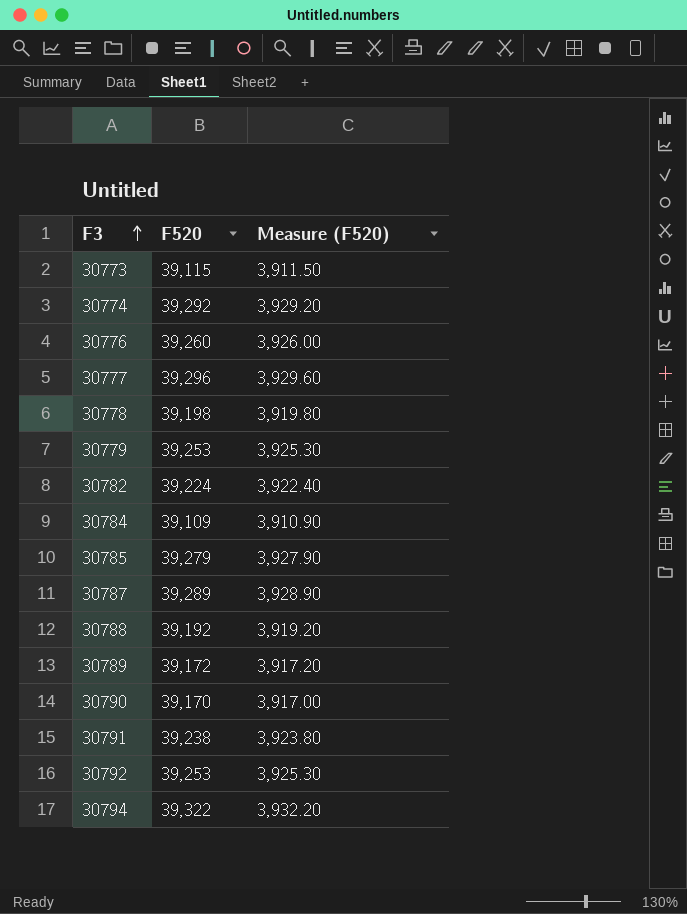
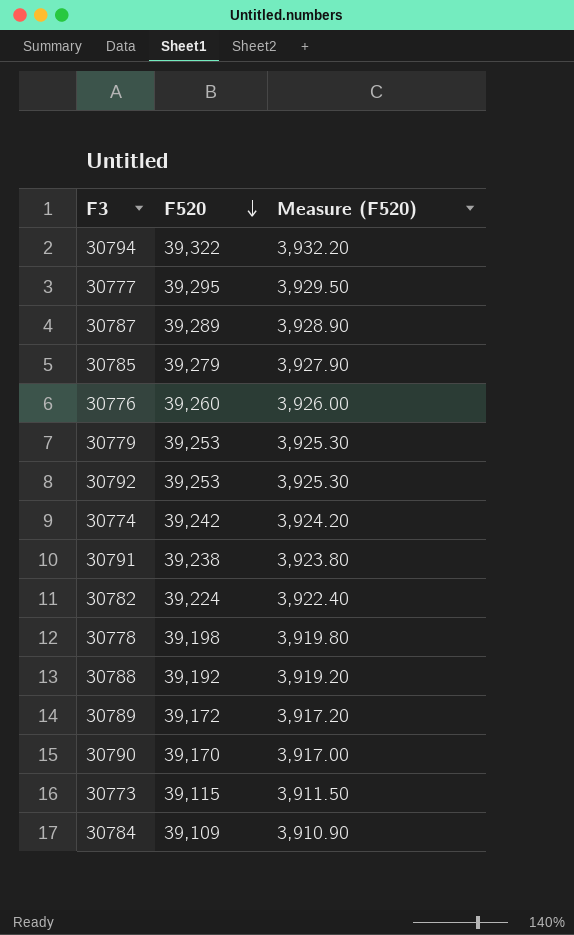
row order: F3 ascending -> F520 descending
30777 | F520: 39,296 -> 39,295
30777 | Measure (F520): 3,929.60 -> 3,929.50
30774 | F520: 39,292 -> 39,242
30774 | Measure (F520): 3,929.20 -> 3,924.20

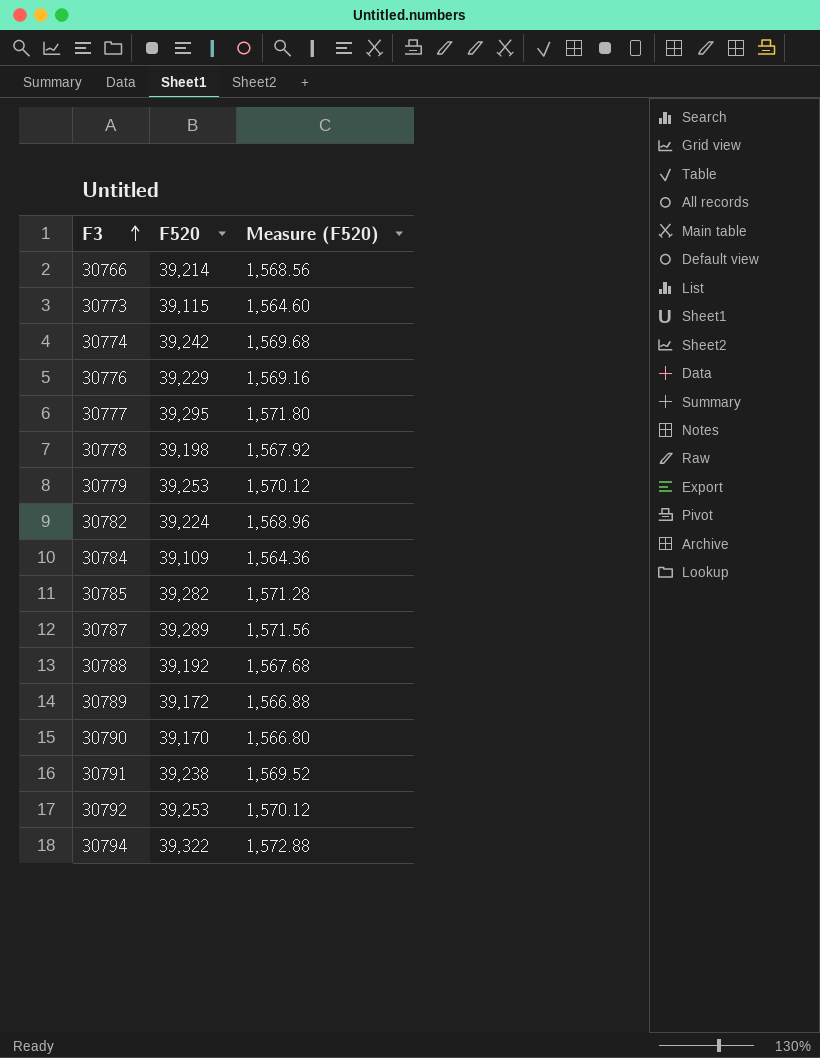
row order: F520 descending -> F3 ascending
column Measure (F520) | formula: [F520] * 0.1 -> [F520] * 0.04
row 30766: none -> 39,214 | 1,568.56
30776 | F520: 39,260 -> 39,229
30785 | F520: 39,279 -> 39,282

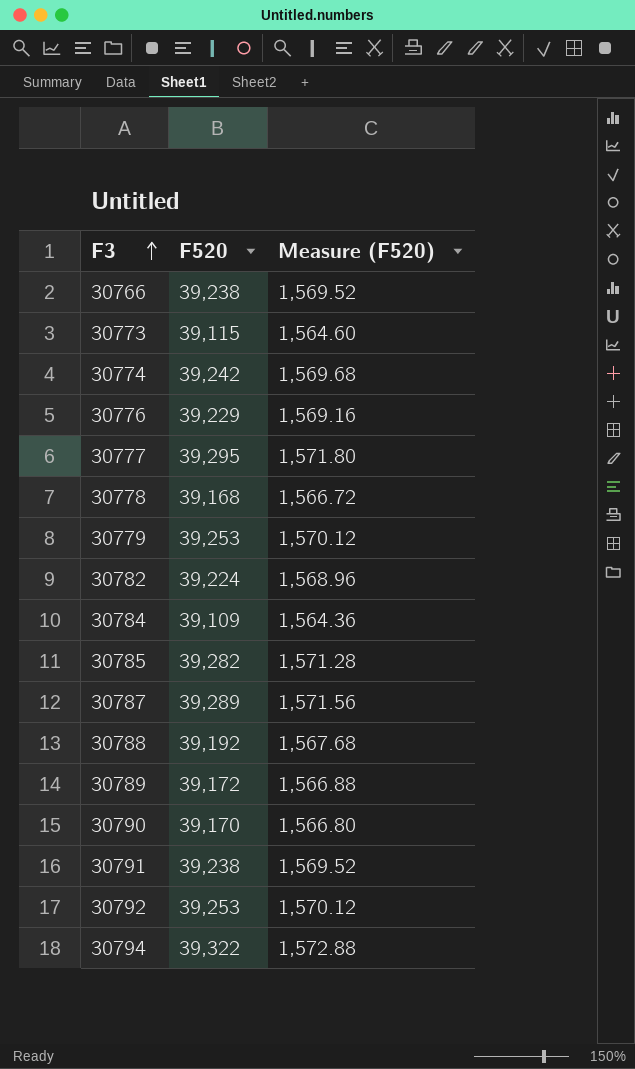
30766 | F520: 39,214 -> 39,238
30766 | Measure (F520): 1,568.56 -> 1,569.52
30778 | F520: 39,198 -> 39,168
30778 | Measure (F520): 1,567.92 -> 1,566.72

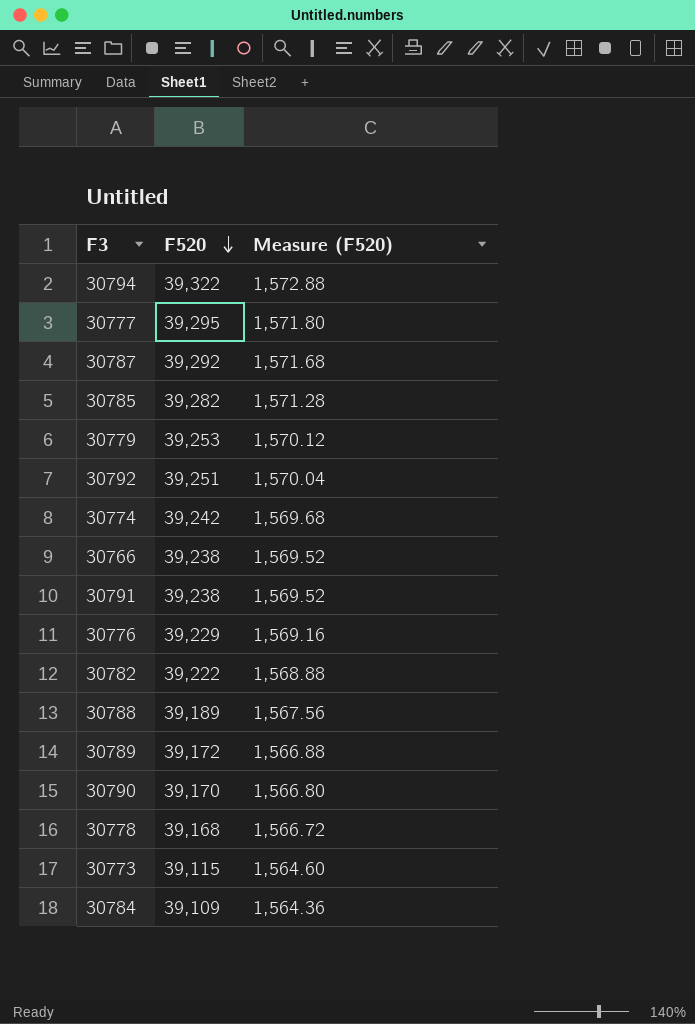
row order: F3 ascending -> F520 descending
30787 | F520: 39,289 -> 39,292
30787 | Measure (F520): 1,571.56 -> 1,571.68
30792 | F520: 39,253 -> 39,251
30792 | Measure (F520): 1,570.12 -> 1,570.04
30782 | F520: 39,224 -> 39,222
30782 | Measure (F520): 1,568.96 -> 1,568.88
30788 | F520: 39,192 -> 39,189
30788 | Measure (F520): 1,567.68 -> 1,567.56

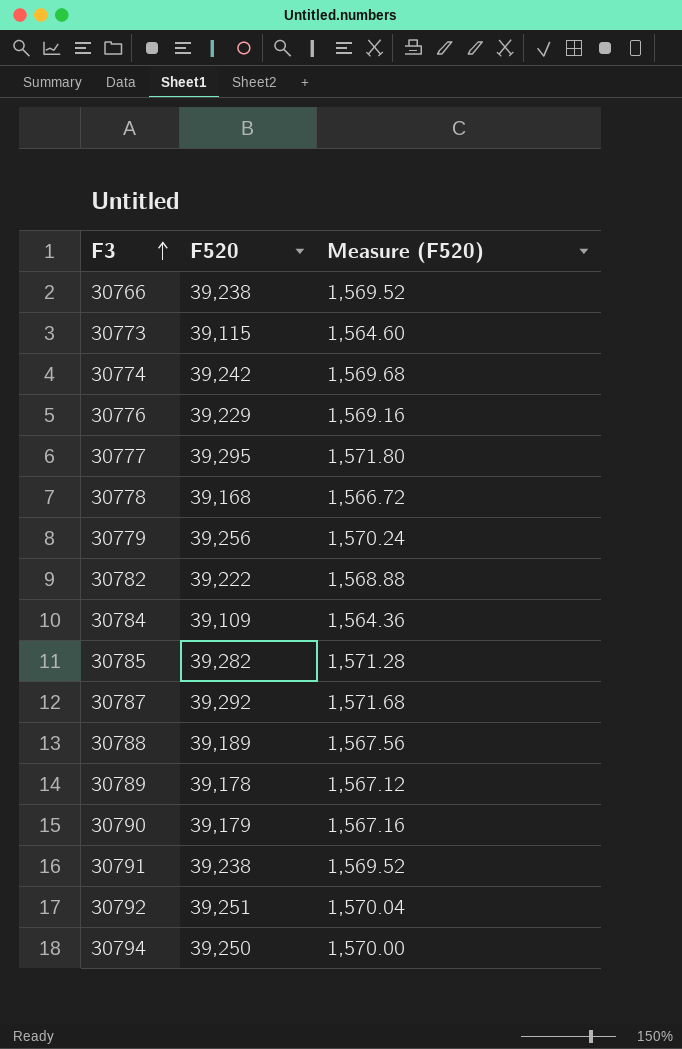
row order: F520 descending -> F3 ascending
30779 | F520: 39,253 -> 39,256
30779 | Measure (F520): 1,570.12 -> 1,570.24
30789 | F520: 39,172 -> 39,178
30789 | Measure (F520): 1,566.88 -> 1,567.12
30790 | F520: 39,170 -> 39,179
30790 | Measure (F520): 1,566.80 -> 1,567.16
30794 | F520: 39,322 -> 39,250
30794 | Measure (F520): 1,572.88 -> 1,570.00

